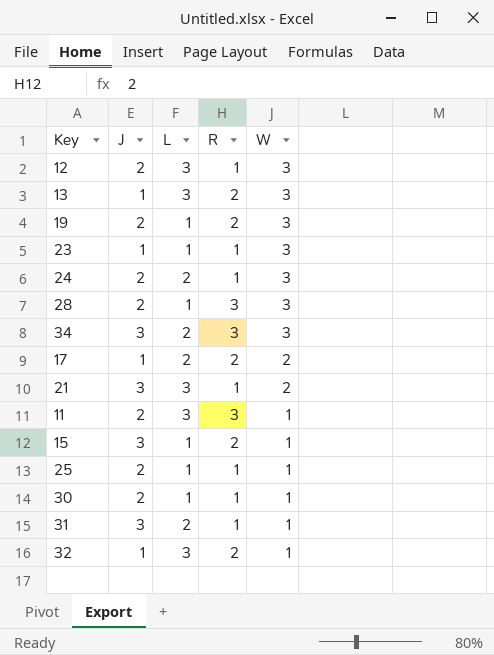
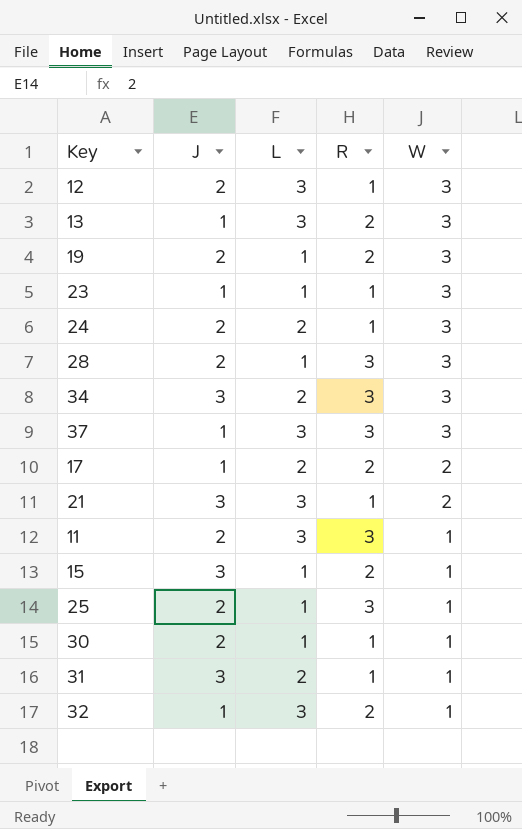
row 37: none -> 1 | 3 | 3 | 3
25 | R: 1 -> 3

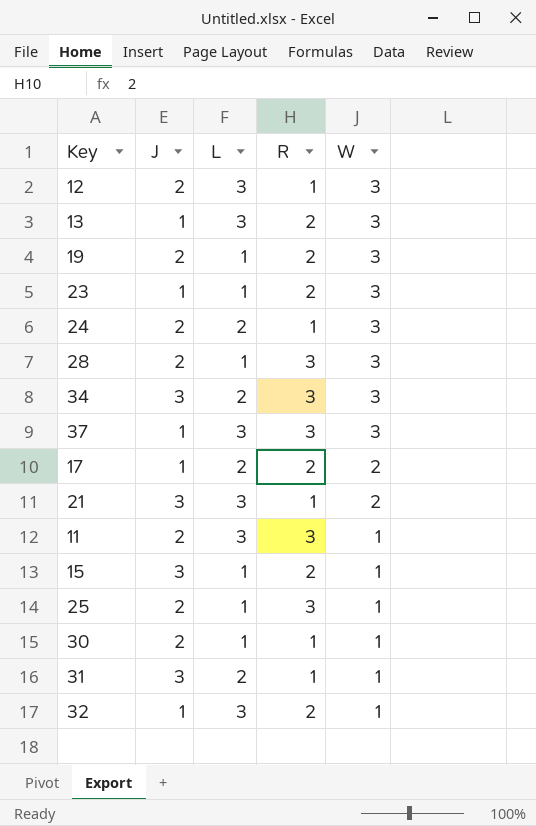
23 | R: 1 -> 2

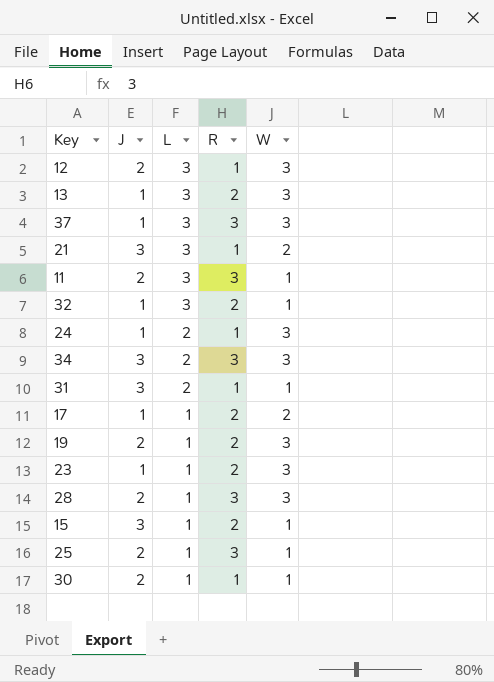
row order: W descending -> L descending
24 | J: 2 -> 1
17 | L: 2 -> 1

